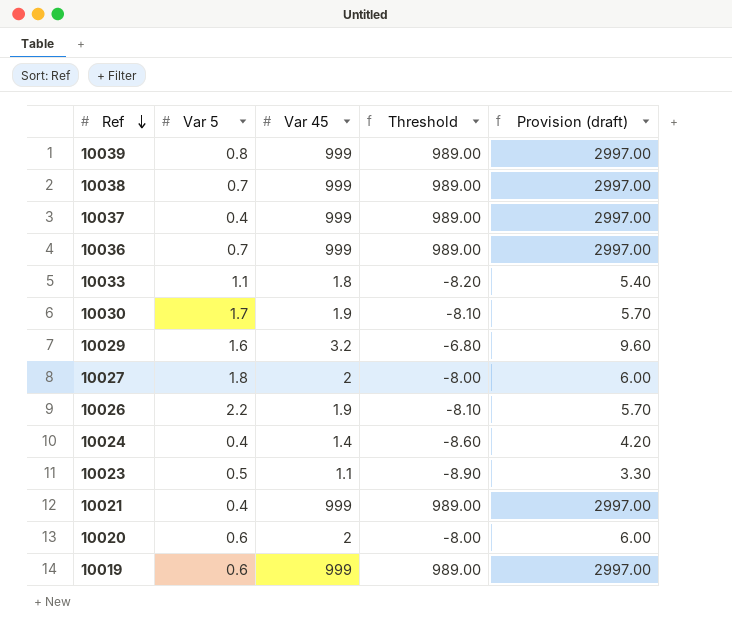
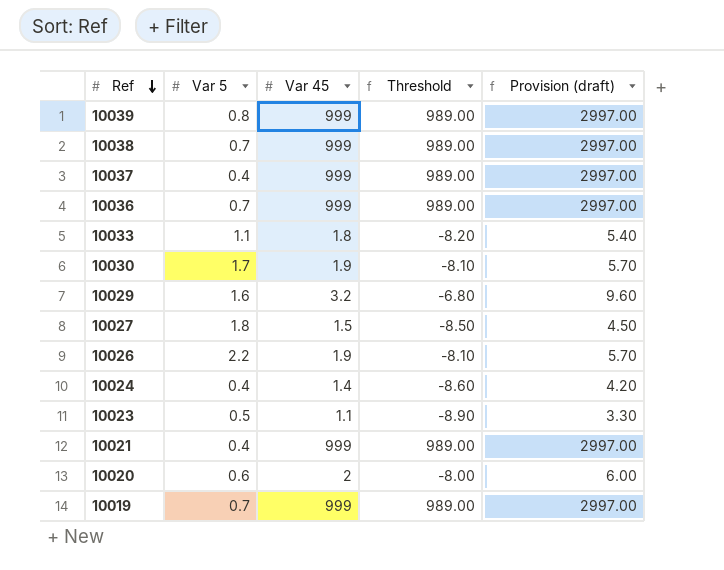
10027 | Var 45: 2 -> 1.5
10027 | Threshold: -8.00 -> -8.50
10027 | Provision (draft): 6.00 -> 4.50
10019 | Var 5: 0.6 -> 0.7

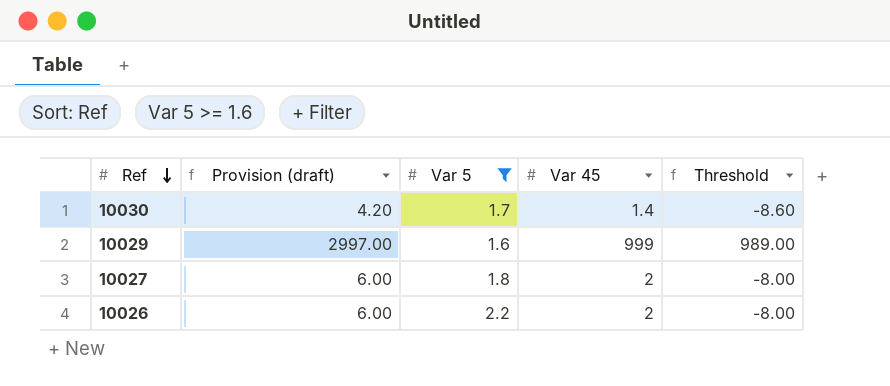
filter: none -> Var 5 >= 1.6
column Provision (draft) | position: 5 -> 2
10030 | Provision (draft): 5.70 -> 4.20
10030 | Var 45: 1.9 -> 1.4
10030 | Threshold: -8.10 -> -8.60
10029 | Provision (draft): 9.60 -> 2997.00
10029 | Var 45: 3.2 -> 999
10029 | Threshold: -6.80 -> 989.00
10027 | Provision (draft): 4.50 -> 6.00
10027 | Var 45: 1.5 -> 2
10027 | Threshold: -8.50 -> -8.00
10026 | Provision (draft): 5.70 -> 6.00
10026 | Var 45: 1.9 -> 2
10026 | Threshold: -8.10 -> -8.00

